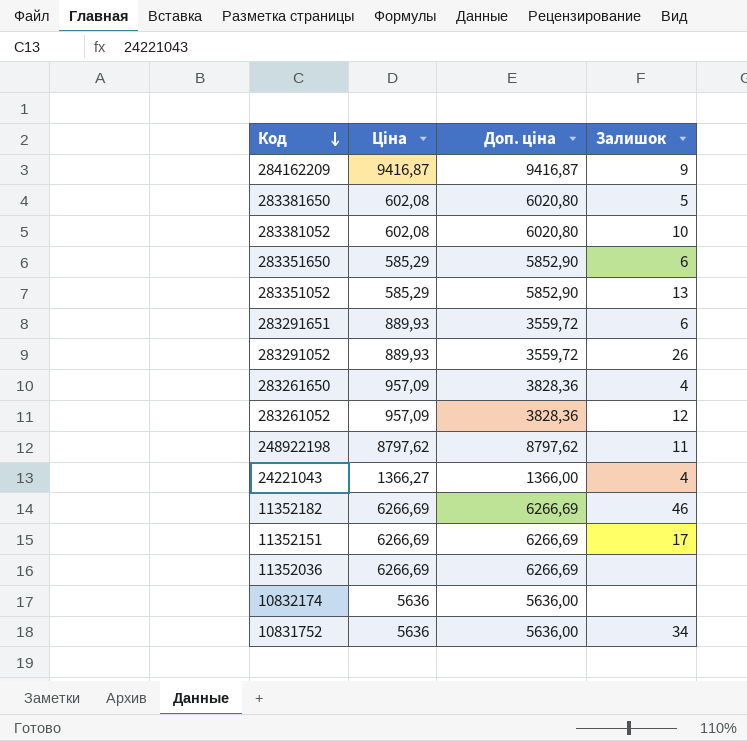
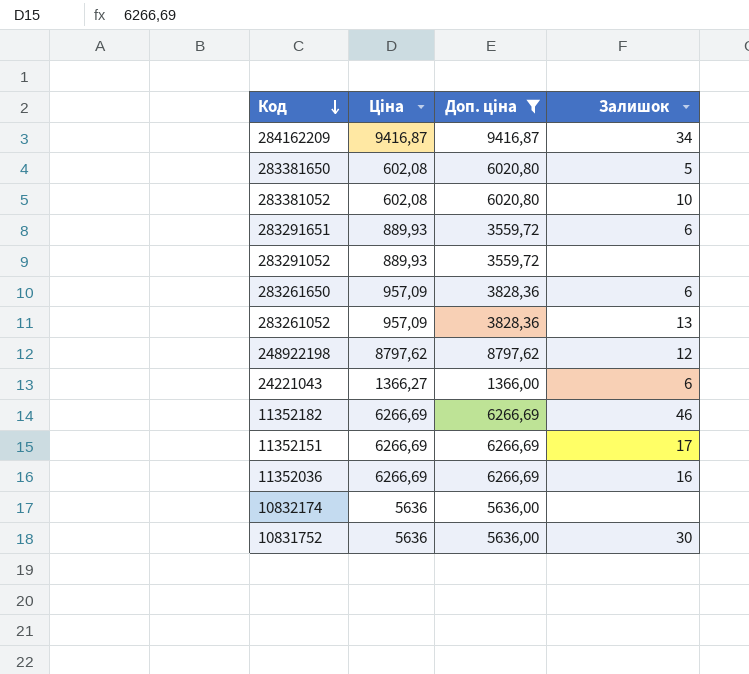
filter: none -> Доп. ціна != 5852,90
284162209 | Залишок: 9 -> 34
283291052 | Залишок: 26 -> none
283261650 | Залишок: 4 -> 6
283261052 | Залишок: 12 -> 13
248922198 | Залишок: 11 -> 12
24221043 | Залишок: 4 -> 6
11352036 | Залишок: none -> 16
10831752 | Залишок: 34 -> 30

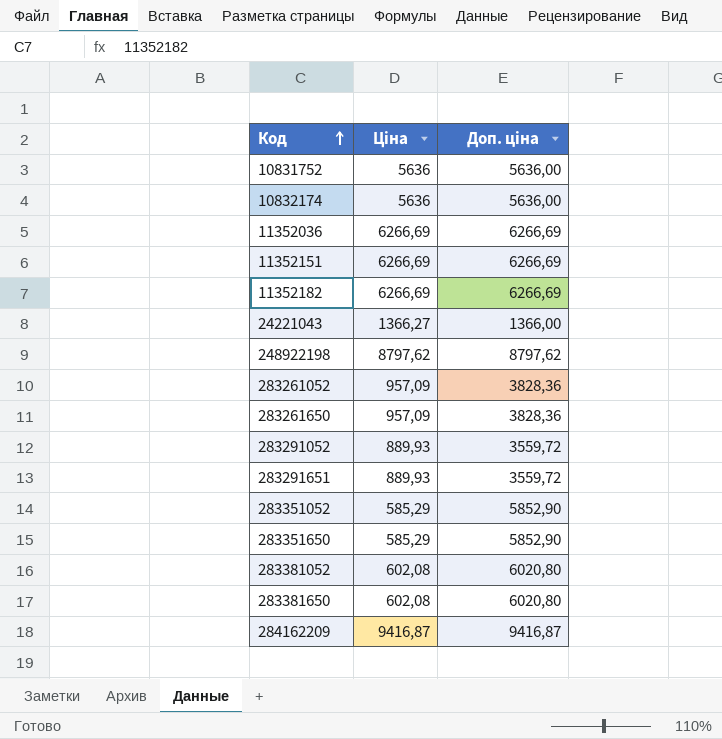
filter: Доп. ціна != 5852,90 -> none
row order: Код descending -> Код ascending
column Залишок | position: 4 -> none

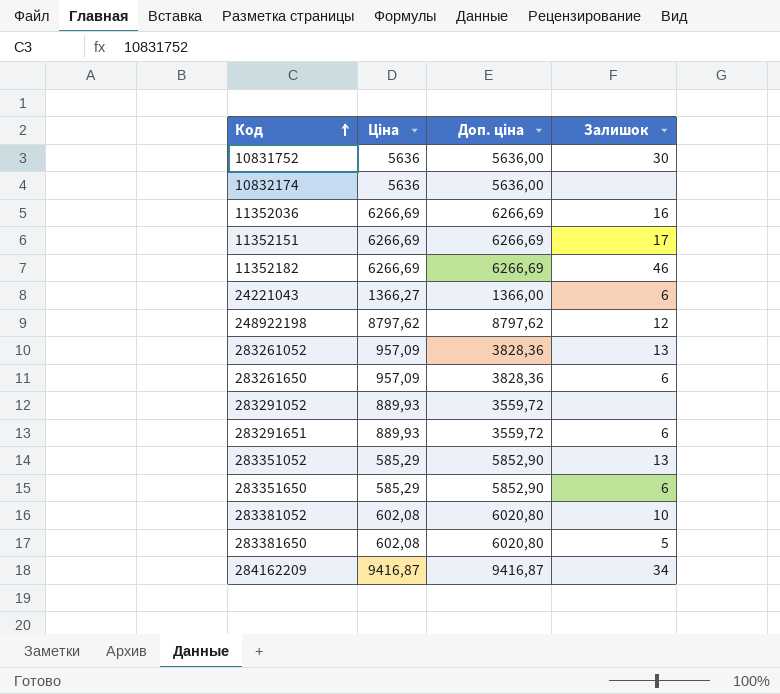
column Залишок | position: none -> 4

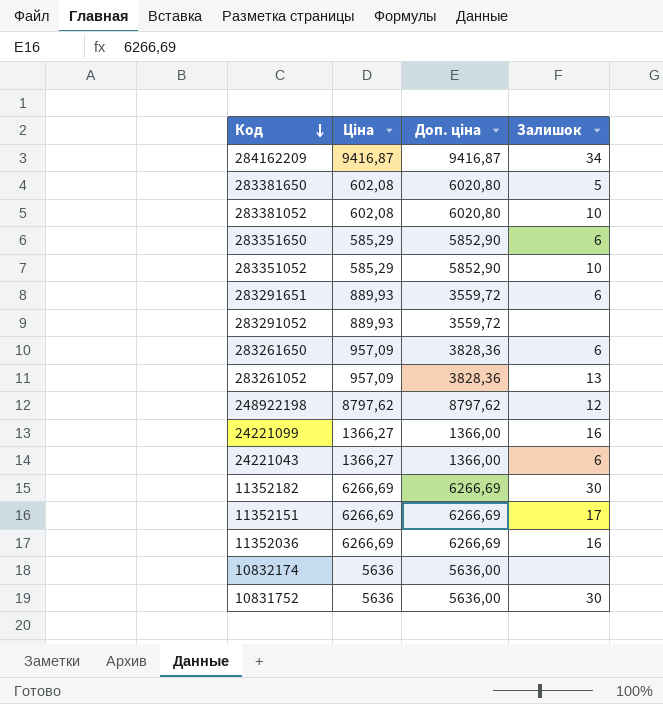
row order: Код ascending -> Код descending
283351052 | Залишок: 13 -> 10
row 24221099: none -> 1366,27 | 1366,00 | 16
11352182 | Залишок: 46 -> 30

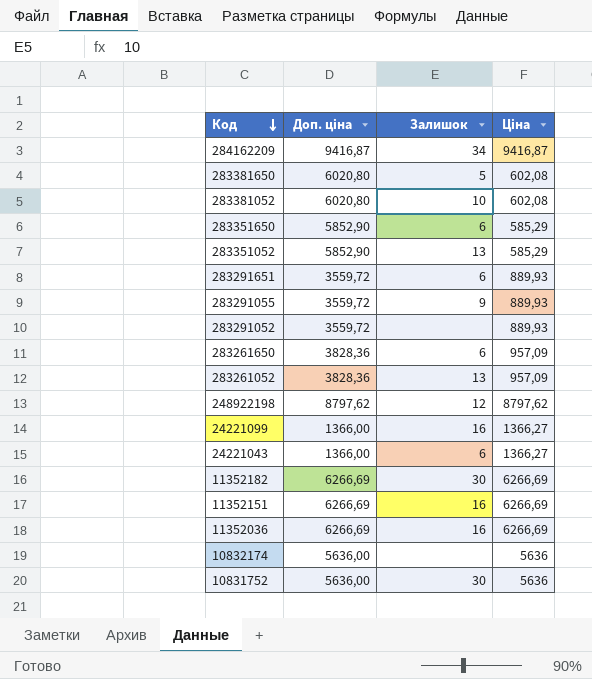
column Ціна | position: 2 -> 4
283351052 | Залишок: 10 -> 13
row 283291055: none -> 3559,72 | 9 | 889,93
11352151 | Залишок: 17 -> 16

